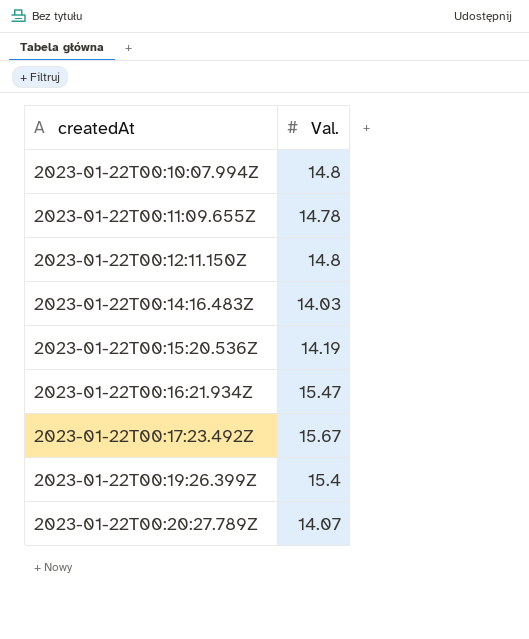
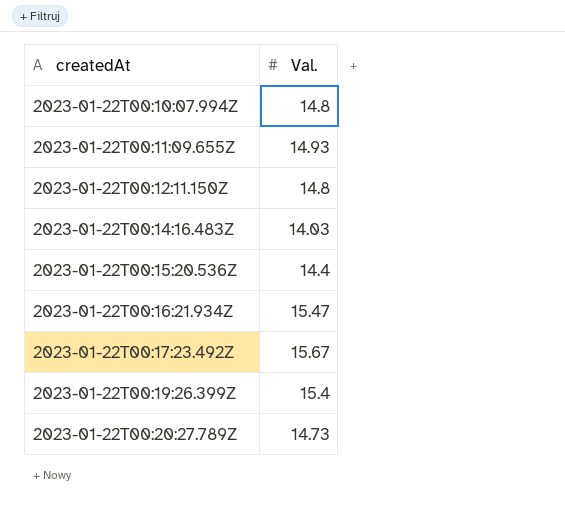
2023-01-22T00:11:09.655Z | Val.: 14.78 -> 14.93
2023-01-22T00:15:20.536Z | Val.: 14.19 -> 14.4
2023-01-22T00:20:27.789Z | Val.: 14.07 -> 14.73

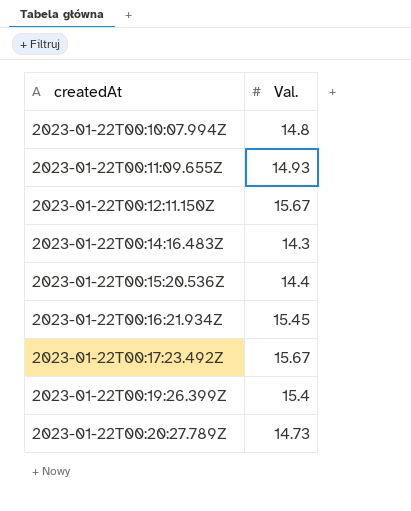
2023-01-22T00:12:11.150Z | Val.: 14.8 -> 15.67
2023-01-22T00:14:16.483Z | Val.: 14.03 -> 14.3
2023-01-22T00:16:21.934Z | Val.: 15.47 -> 15.45

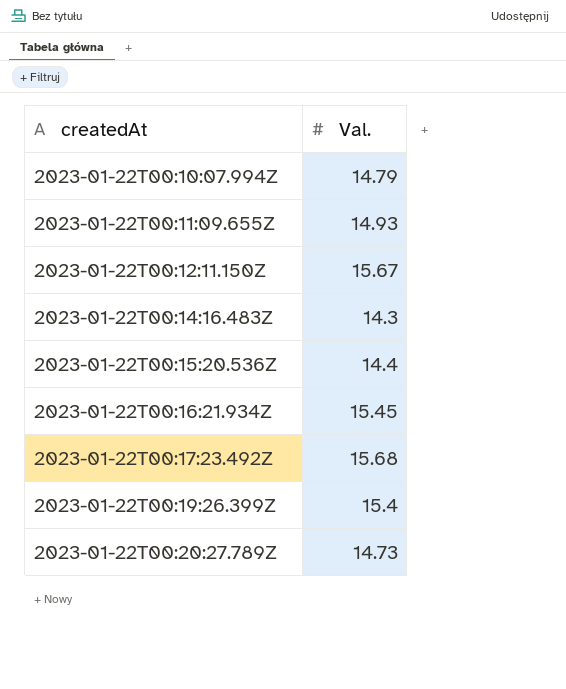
2023-01-22T00:10:07.994Z | Val.: 14.8 -> 14.79
2023-01-22T00:17:23.492Z | Val.: 15.67 -> 15.68

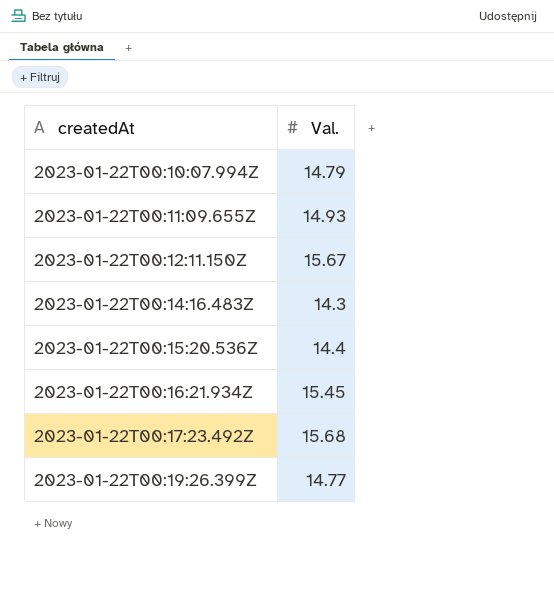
row 2023-01-22T00:20:27.789Z: 14.73 -> none
2023-01-22T00:19:26.399Z | Val.: 15.4 -> 14.77

